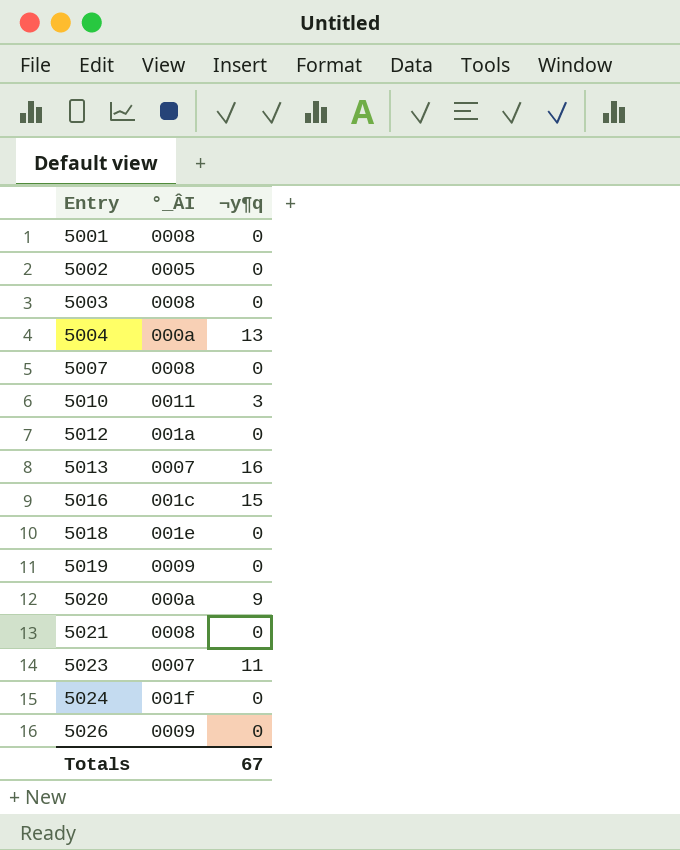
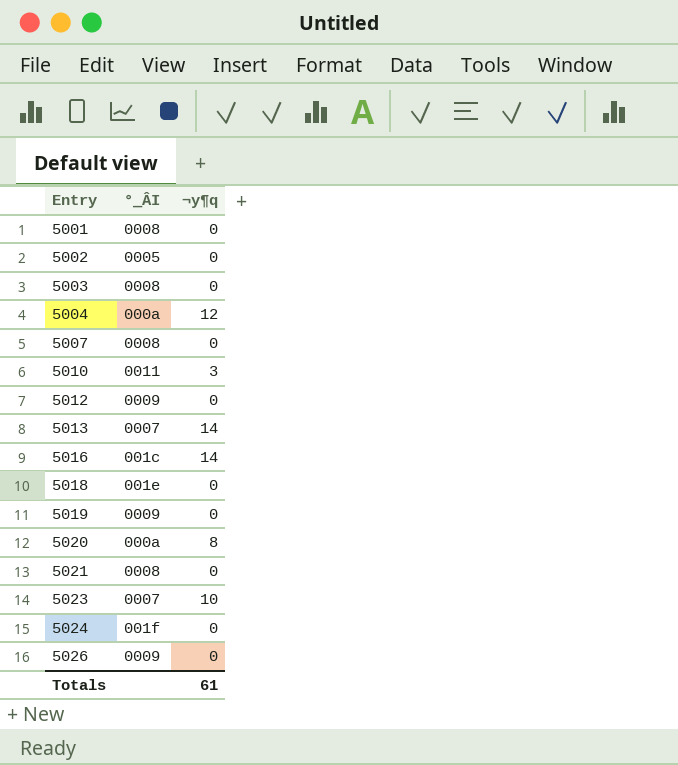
5004 | ¬y¶q: 13 -> 12
5012 | °_ÂI: 001a -> 0009
5013 | ¬y¶q: 16 -> 14
5016 | ¬y¶q: 15 -> 14
5020 | ¬y¶q: 9 -> 8
5023 | ¬y¶q: 11 -> 10
Totals | ¬y¶q: 67 -> 61

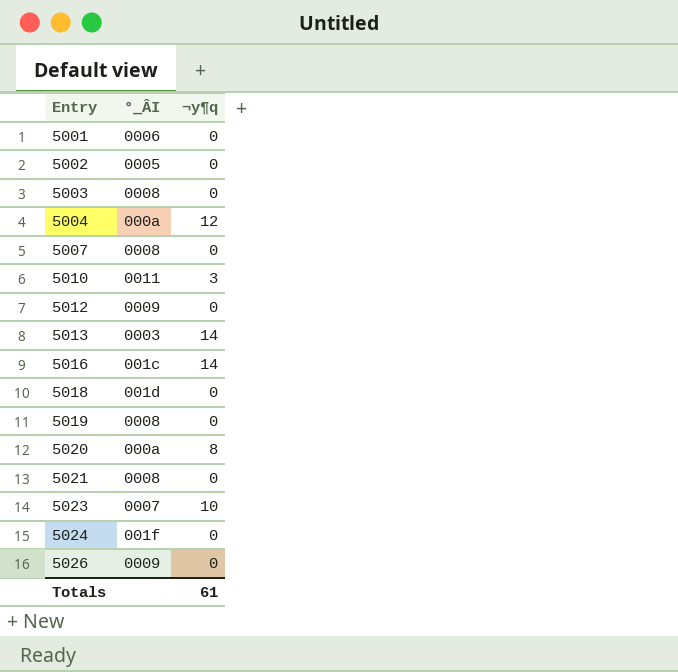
5001 | °_ÂI: 0008 -> 0006
5013 | °_ÂI: 0007 -> 0003
5018 | °_ÂI: 001e -> 001d
5019 | °_ÂI: 0009 -> 0008

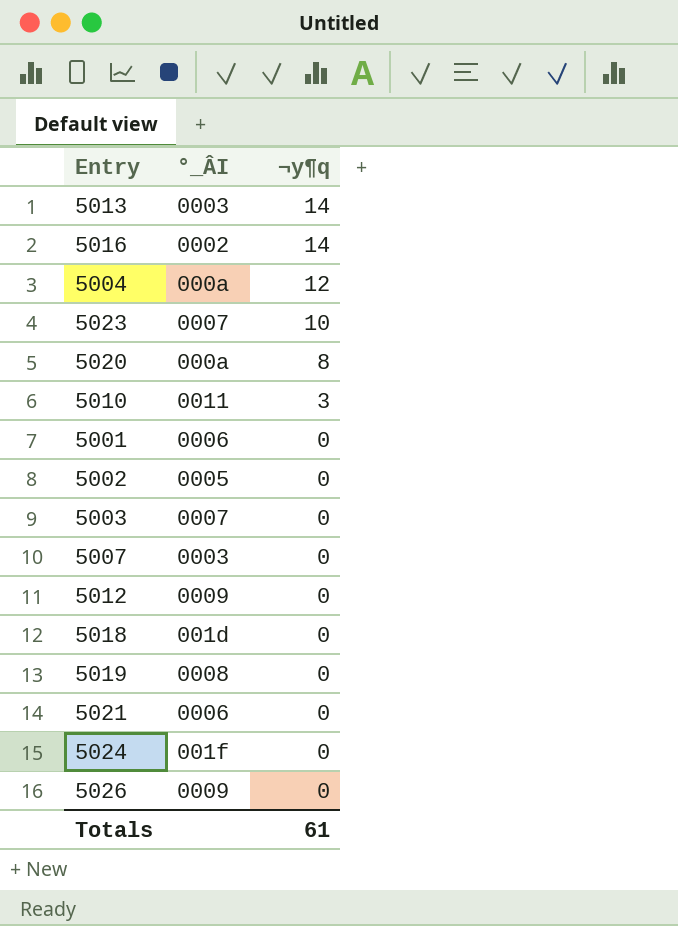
row order: Entry ascending -> ¬y¶q descending
5016 | °_ÂI: 001c -> 0002
5003 | °_ÂI: 0008 -> 0007
5007 | °_ÂI: 0008 -> 0003
5021 | °_ÂI: 0008 -> 0006

